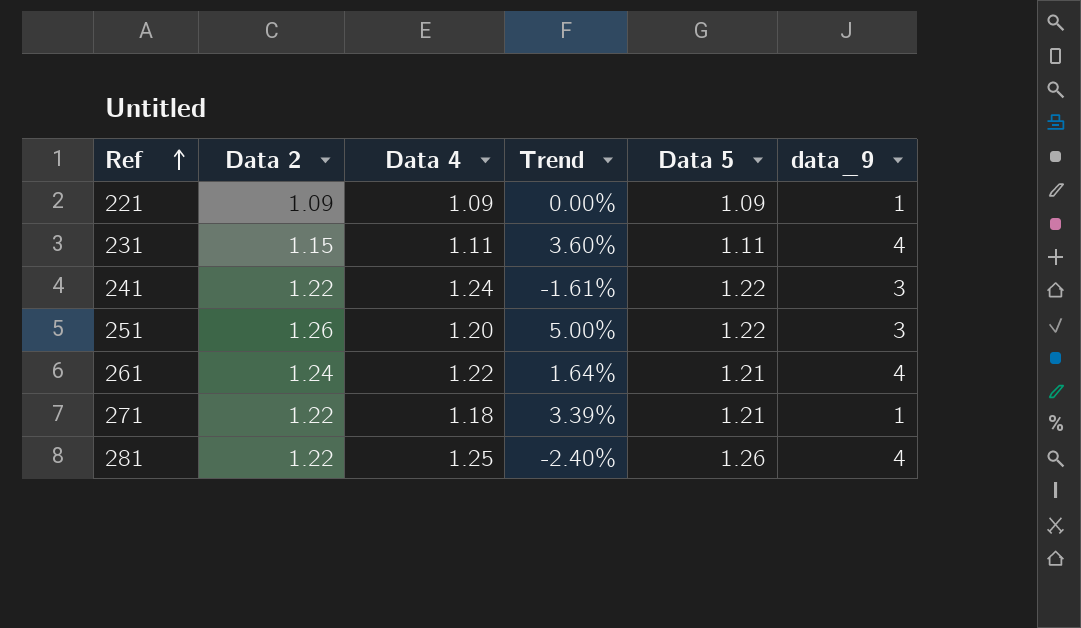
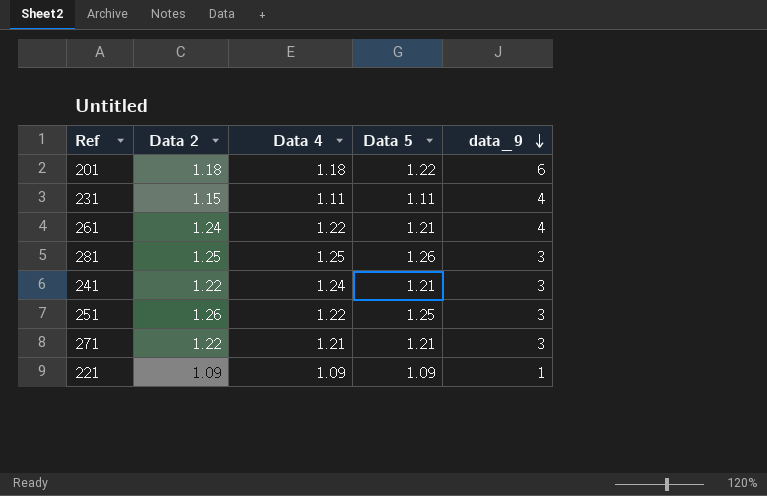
row order: Ref ascending -> data_9 descending
column Trend | formula: ([Data 2] - [Data 4]) / [Data 4] -> none
row 201: none -> 1.18 | 1.18 | 1.22 | 6
281 | Data 2: 1.22 -> 1.25
281 | data_9: 4 -> 3
241 | Data 5: 1.22 -> 1.21
251 | Data 4: 1.20 -> 1.22
251 | Data 5: 1.22 -> 1.25
271 | Data 4: 1.18 -> 1.21
271 | data_9: 1 -> 3

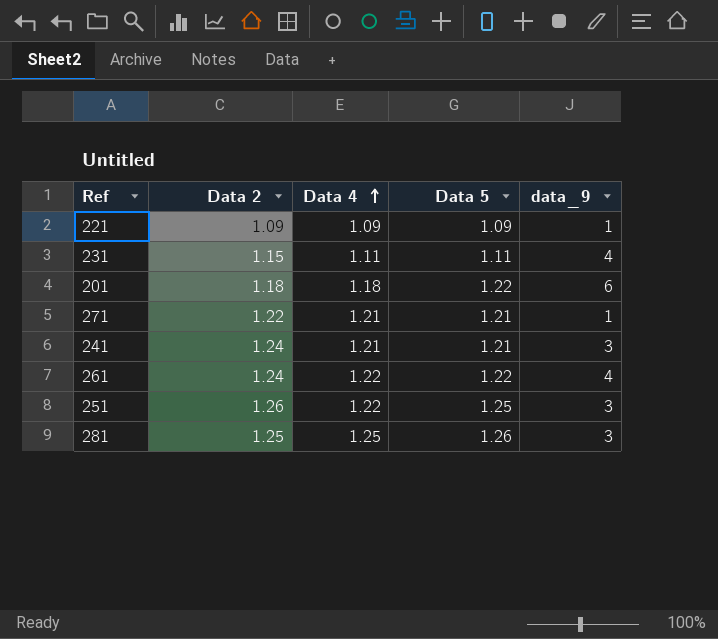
row order: data_9 descending -> Data 4 ascending
271 | data_9: 3 -> 1
241 | Data 2: 1.22 -> 1.24
241 | Data 4: 1.24 -> 1.21
261 | Data 5: 1.21 -> 1.22

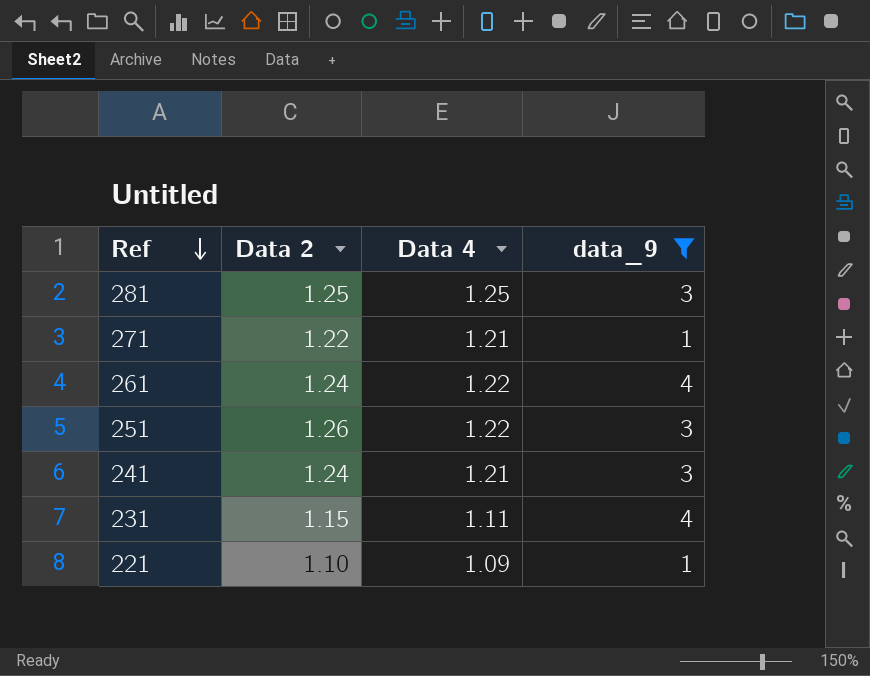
filter: none -> data_9 != 6
row order: Data 4 ascending -> Ref descending
column Data 5 | position: 4 -> none
221 | Data 2: 1.09 -> 1.10

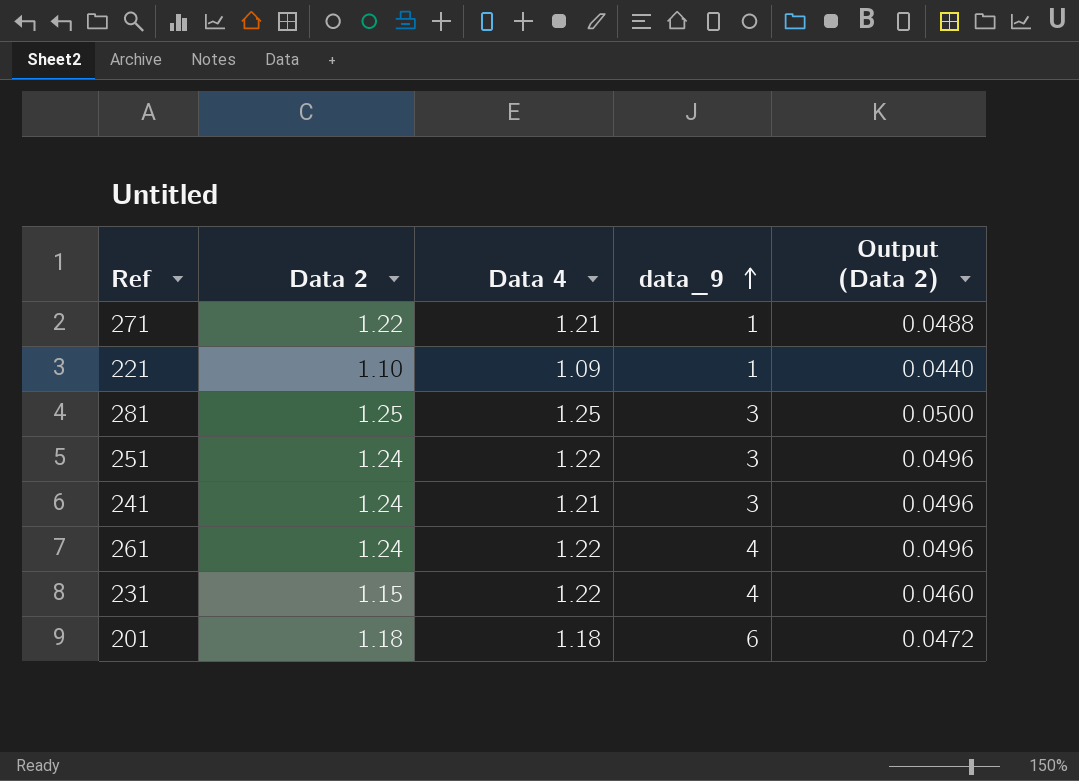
filter: data_9 != 6 -> none
row order: Ref descending -> data_9 ascending
column Output (Data 2) | formula: none -> [Data 2] * 0.04
251 | Data 2: 1.26 -> 1.24
231 | Data 4: 1.11 -> 1.22

